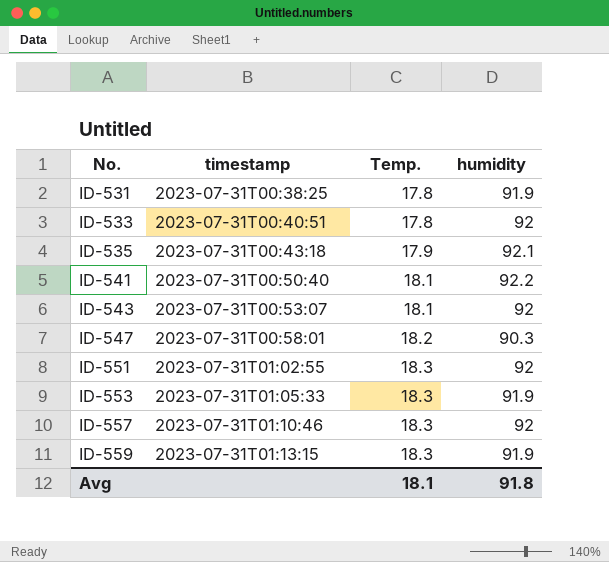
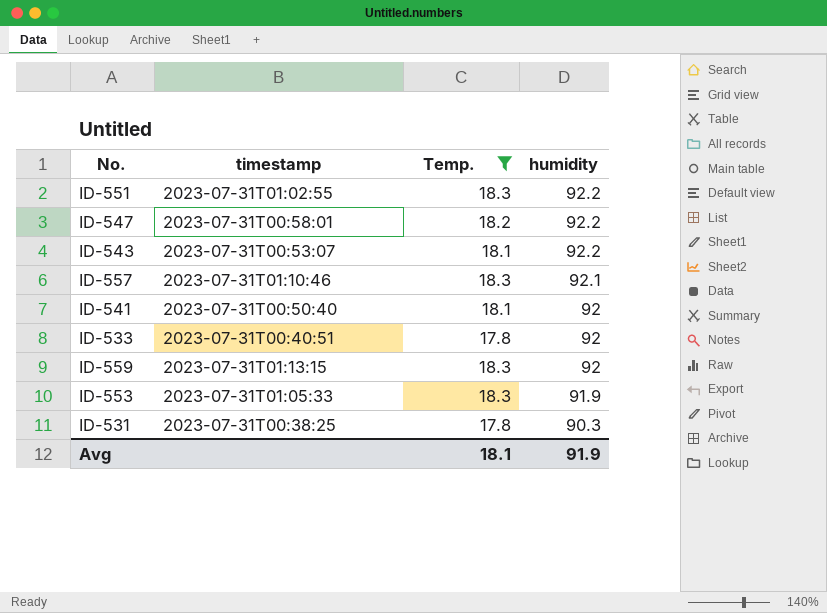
filter: none -> Temp. != 17.9
row order: No. ascending -> humidity descending
ID-551 | humidity: 92 -> 92.2
ID-547 | humidity: 90.3 -> 92.2
ID-543 | humidity: 92 -> 92.2
ID-557 | humidity: 92 -> 92.1
ID-541 | humidity: 92.2 -> 92
ID-559 | humidity: 91.9 -> 92
ID-531 | humidity: 91.9 -> 90.3
Avg | humidity: 91.8 -> 91.9

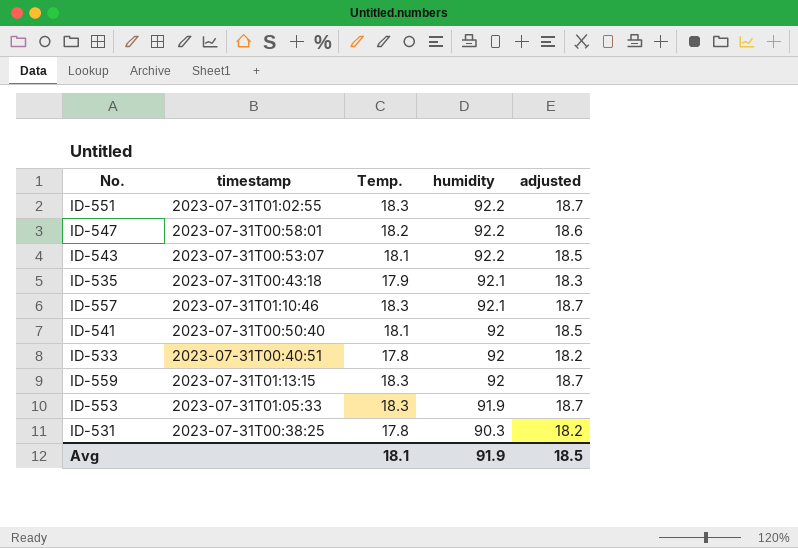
filter: Temp. != 17.9 -> none
column adjusted | formula: none -> [Temp.] * 1.02

